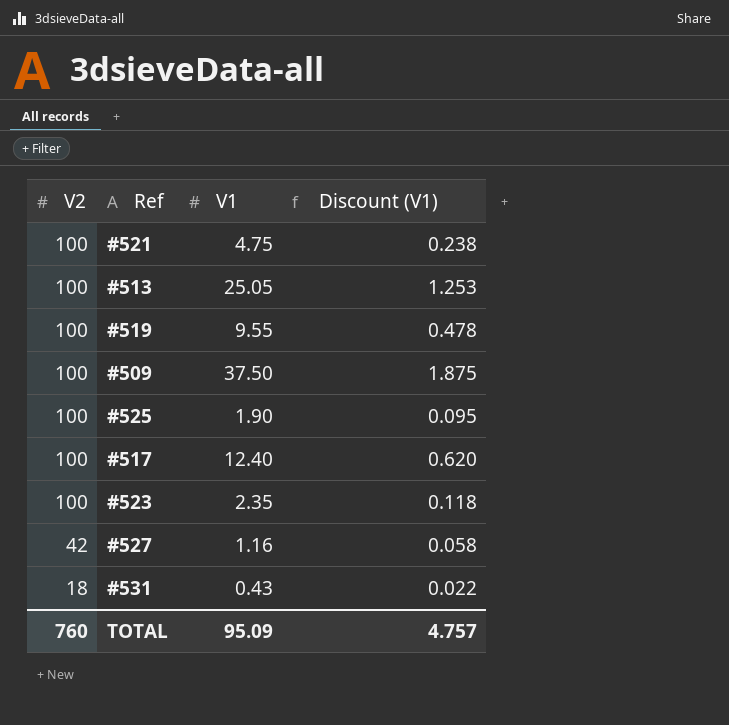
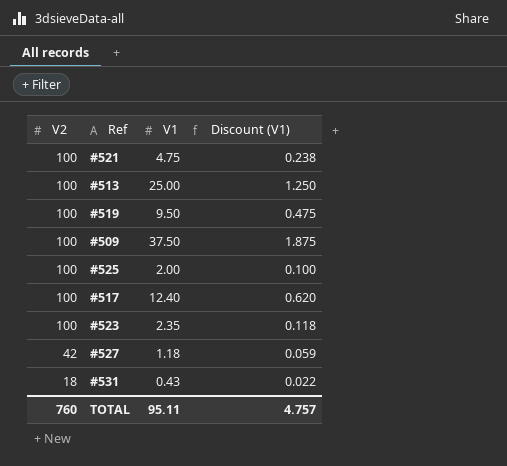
#513 | V1: 25.05 -> 25.00
#513 | Discount (V1): 1.253 -> 1.250
#519 | V1: 9.55 -> 9.50
#519 | Discount (V1): 0.478 -> 0.475
#525 | V1: 1.90 -> 2.00
#525 | Discount (V1): 0.095 -> 0.100
#527 | V1: 1.16 -> 1.18
#527 | Discount (V1): 0.058 -> 0.059
TOTAL | V1: 95.09 -> 95.11

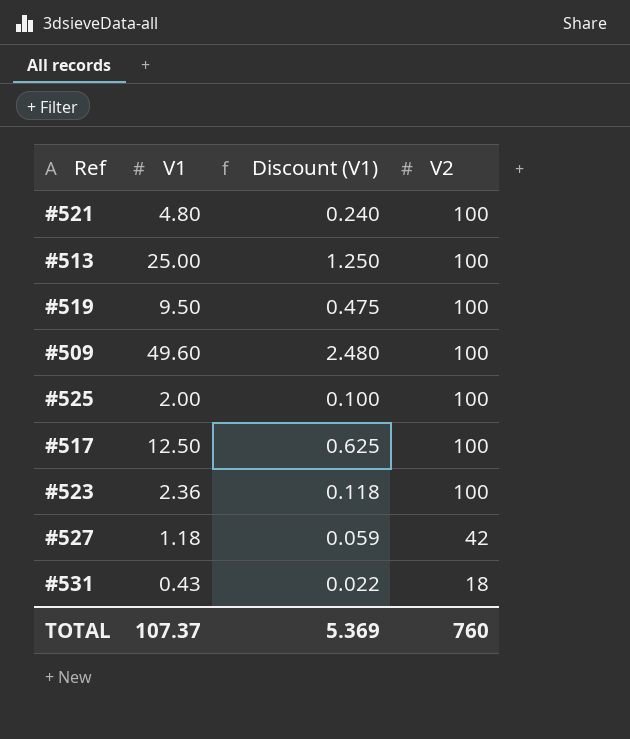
column V2 | position: 1 -> 4
#521 | V1: 4.75 -> 4.80
#521 | Discount (V1): 0.238 -> 0.240
#509 | V1: 37.50 -> 49.60
#509 | Discount (V1): 1.875 -> 2.480
#517 | V1: 12.40 -> 12.50
#517 | Discount (V1): 0.620 -> 0.625
#523 | V1: 2.35 -> 2.36
TOTAL | V1: 95.11 -> 107.37
TOTAL | Discount (V1): 4.757 -> 5.369

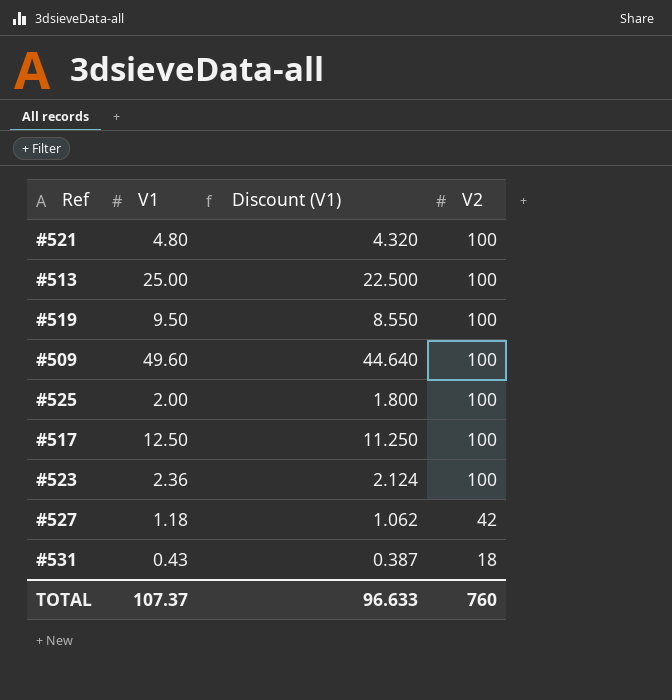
column Discount (V1) | formula: [V1] * 0.05 -> [V1] * 0.9
TOTAL | Discount (V1): 5.369 -> 96.633

